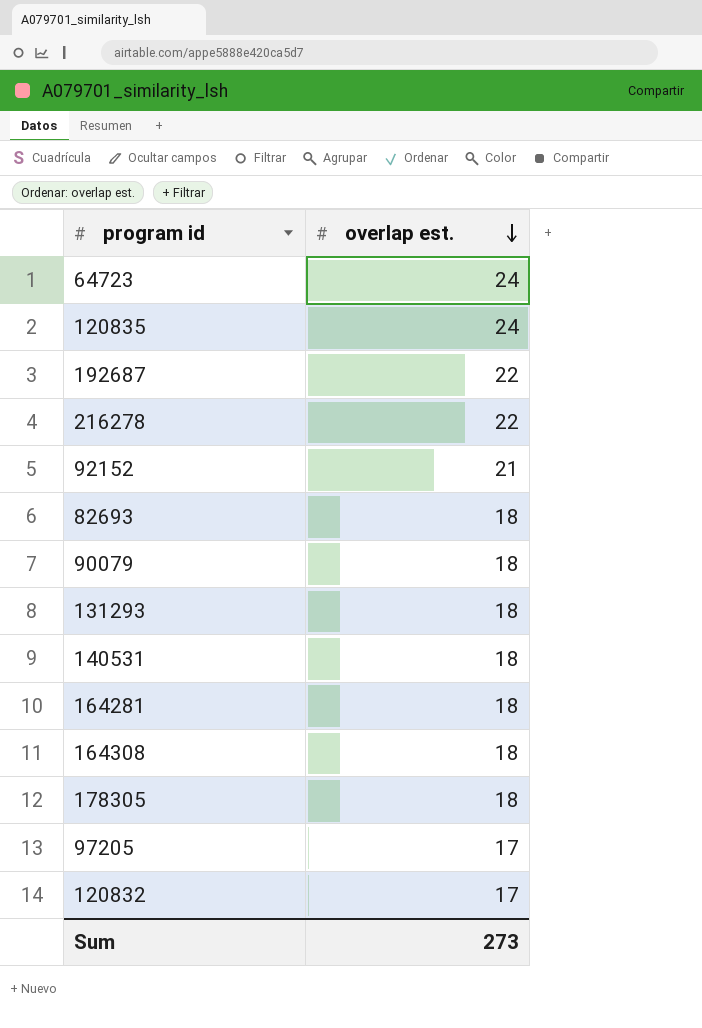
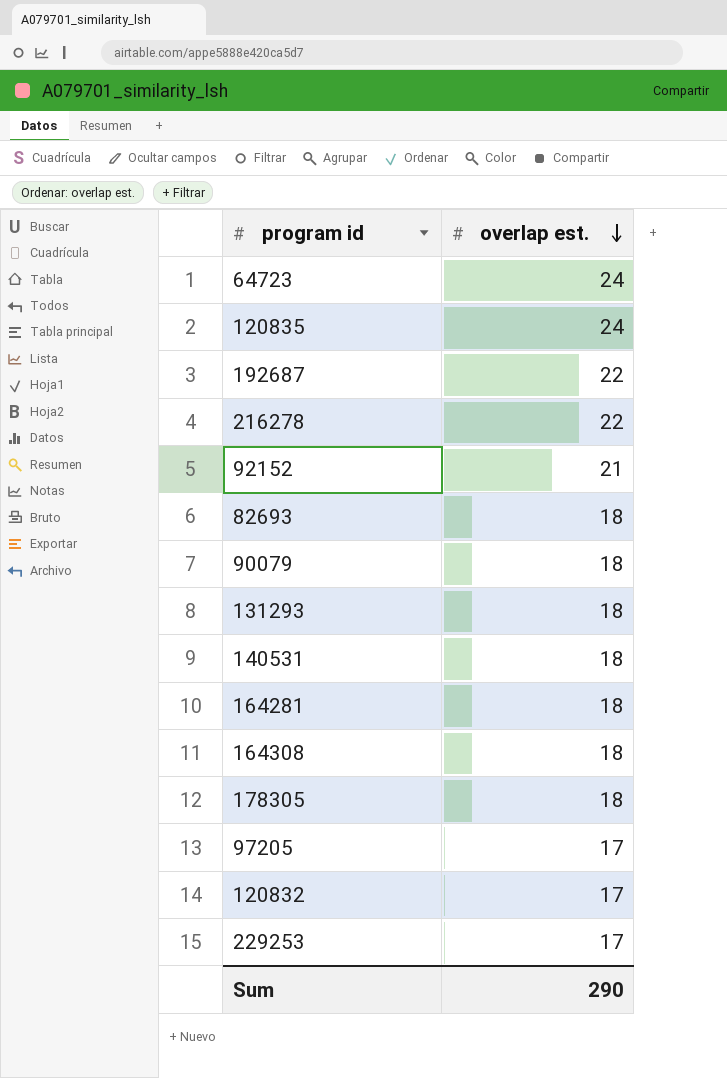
row 229253: none -> 17
Sum | overlap est.: 273 -> 290

